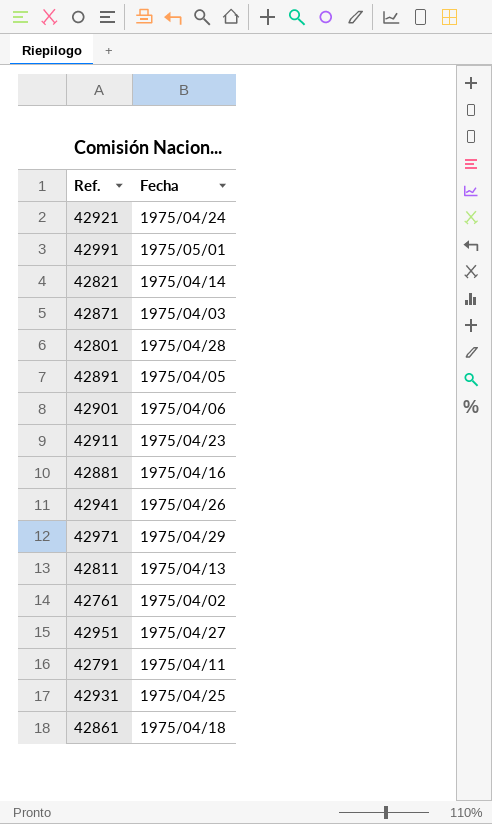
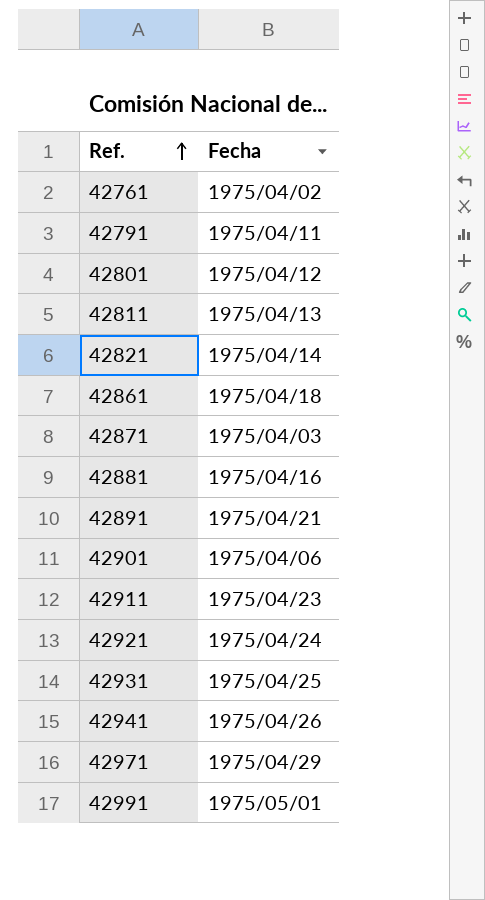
row order: none -> Ref. ascending
row 42951: 1975/04/27 -> none
42801 | Fecha: 1975/04/28 -> 1975/04/12
42891 | Fecha: 1975/04/05 -> 1975/04/21

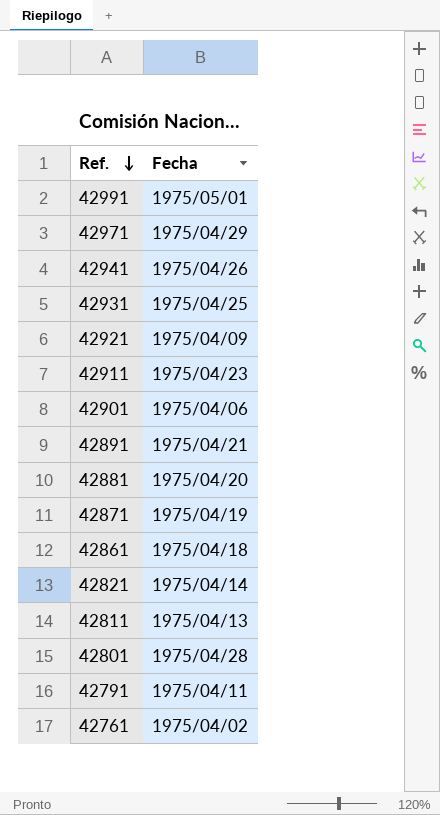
row order: Ref. ascending -> Ref. descending
42921 | Fecha: 1975/04/24 -> 1975/04/09
42881 | Fecha: 1975/04/16 -> 1975/04/20
42871 | Fecha: 1975/04/03 -> 1975/04/19
42801 | Fecha: 1975/04/12 -> 1975/04/28

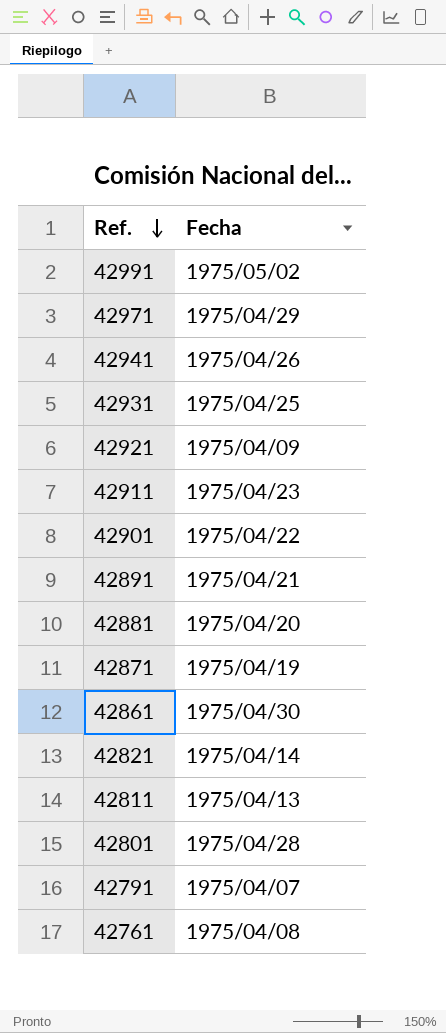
42991 | Fecha: 1975/05/01 -> 1975/05/02
42901 | Fecha: 1975/04/06 -> 1975/04/22
42861 | Fecha: 1975/04/18 -> 1975/04/30
42791 | Fecha: 1975/04/11 -> 1975/04/07
42761 | Fecha: 1975/04/02 -> 1975/04/08

